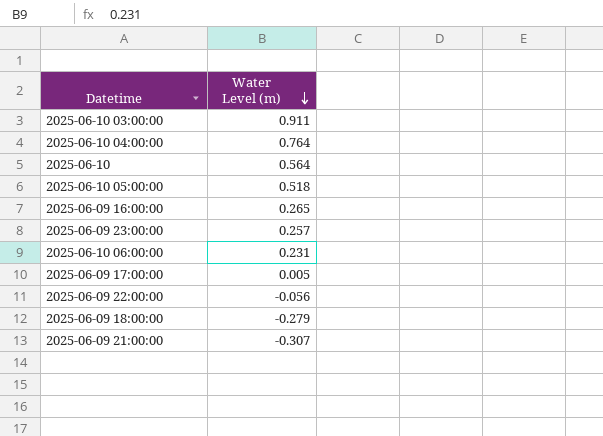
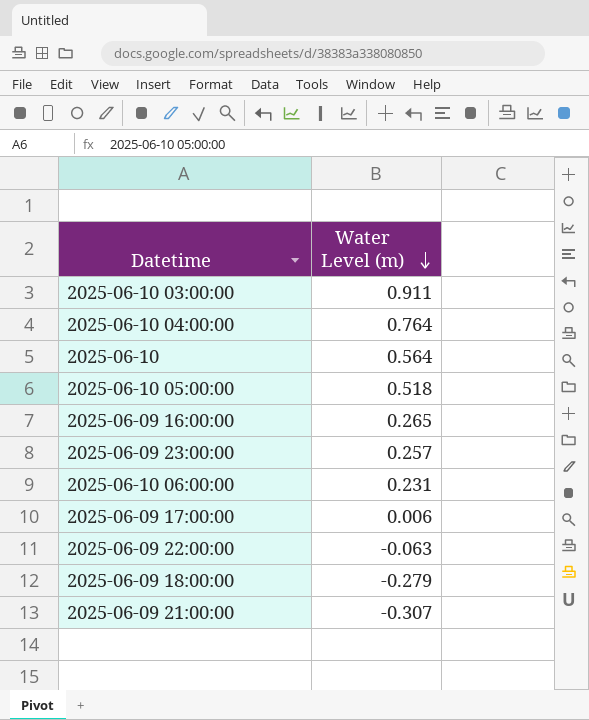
2025-06-09 17:00:00 | Water Level (m): 0.005 -> 0.006
2025-06-09 22:00:00 | Water Level (m): -0.056 -> -0.063

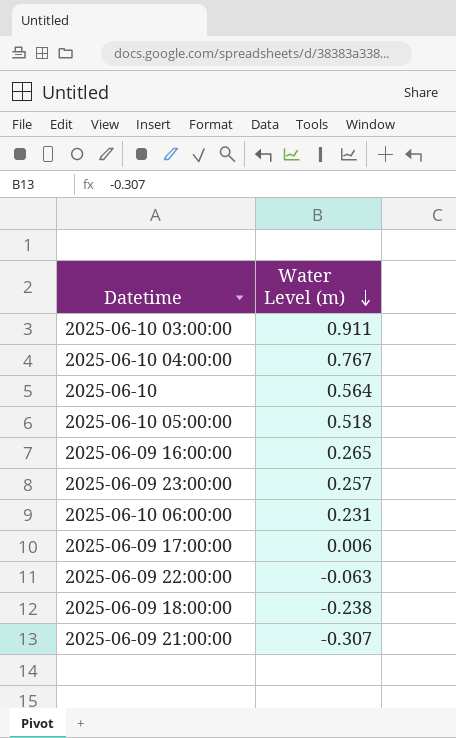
2025-06-10 04:00:00 | Water Level (m): 0.764 -> 0.767
2025-06-09 18:00:00 | Water Level (m): -0.279 -> -0.238

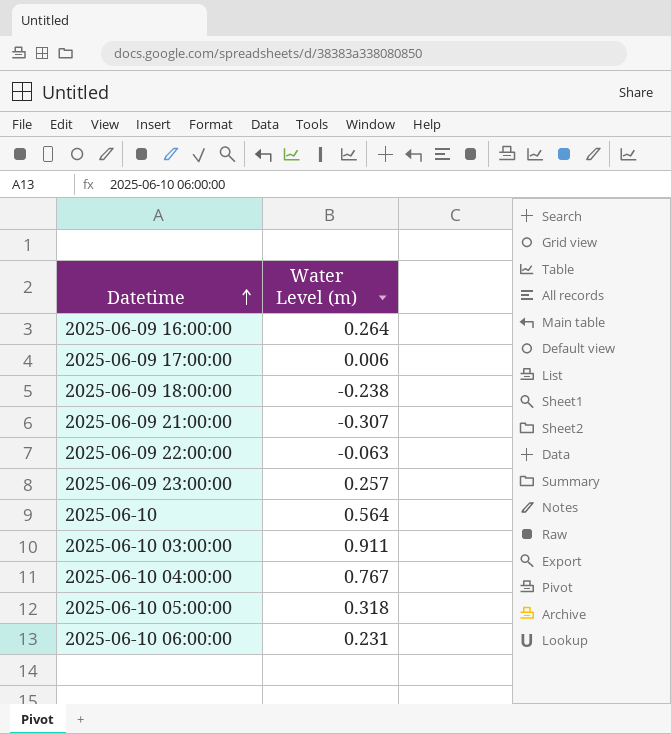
row order: Water Level (m) descending -> Datetime ascending
2025-06-09 16:00:00 | Water Level (m): 0.265 -> 0.264
2025-06-10 05:00:00 | Water Level (m): 0.518 -> 0.318

